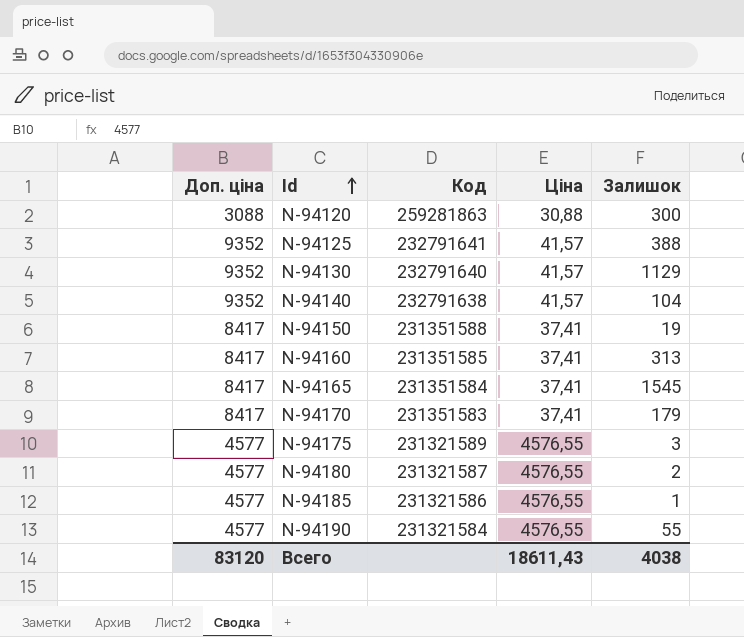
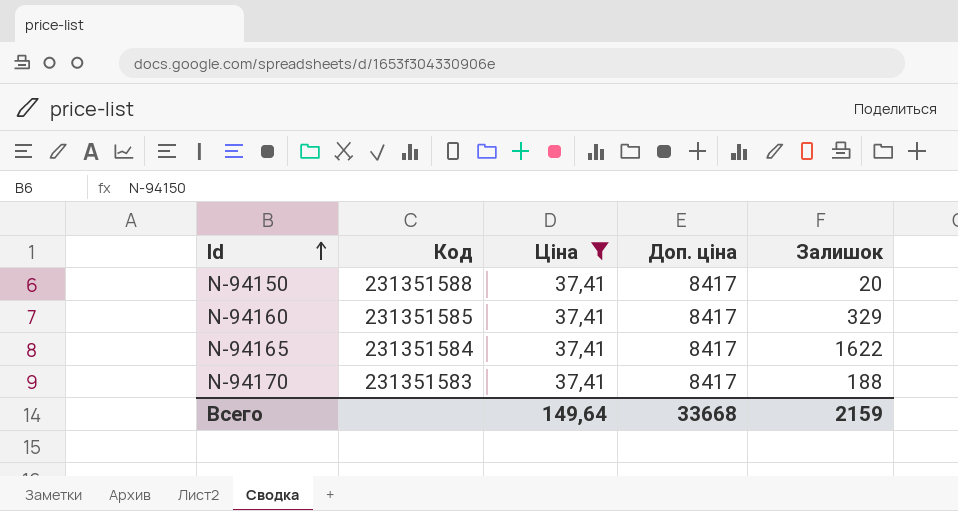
filter: none -> Ціна = 37,41
column Доп. ціна | position: 1 -> 4
N-94150 | Залишок: 19 -> 20
N-94160 | Залишок: 313 -> 329
N-94165 | Залишок: 1545 -> 1622
N-94170 | Залишок: 179 -> 188
Всего | Ціна: 18611,43 -> 149,64
Всего | Доп. ціна: 83120 -> 33668
Всего | Залишок: 4038 -> 2159

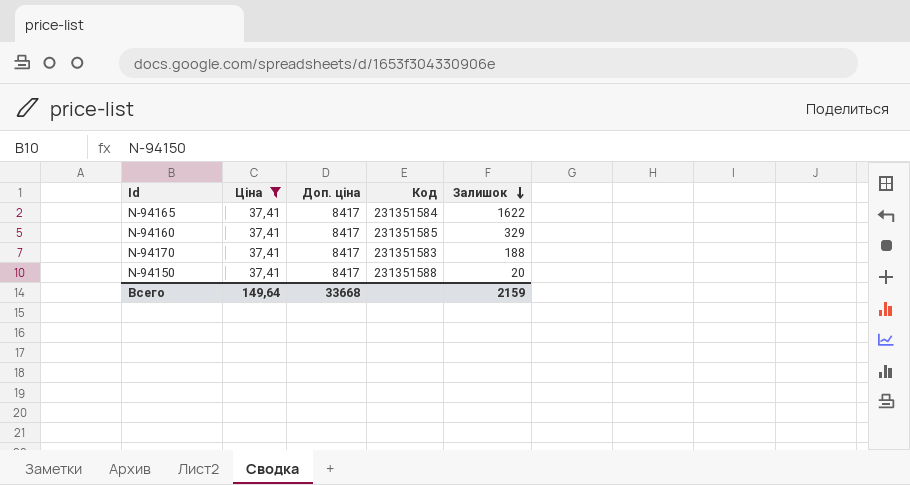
row order: Id ascending -> Залишок descending
column Код | position: 2 -> 4

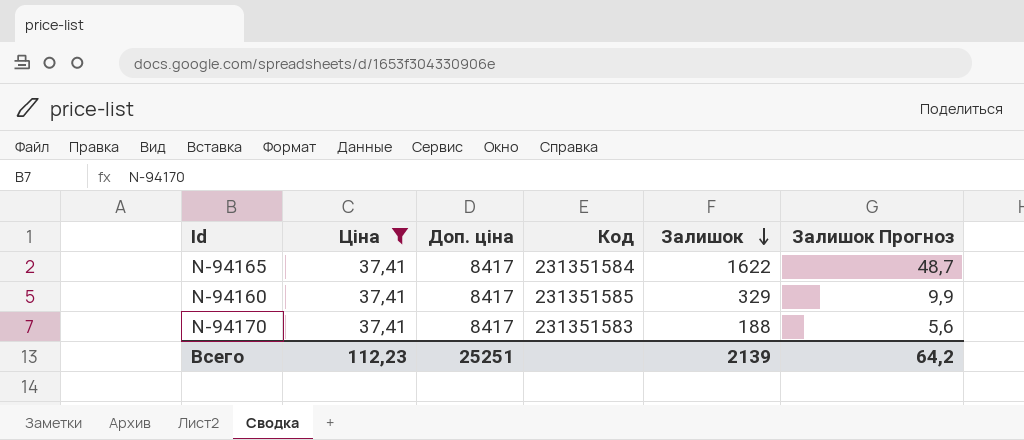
column Залишок Прогноз | formula: none -> [Залишок] * 0,03
row N-94150: 37,41 | 8417 | 231351588 | 20 -> none
Всего | Ціна: 149,64 -> 112,23
Всего | Доп. ціна: 33668 -> 25251
Всего | Залишок: 2159 -> 2139

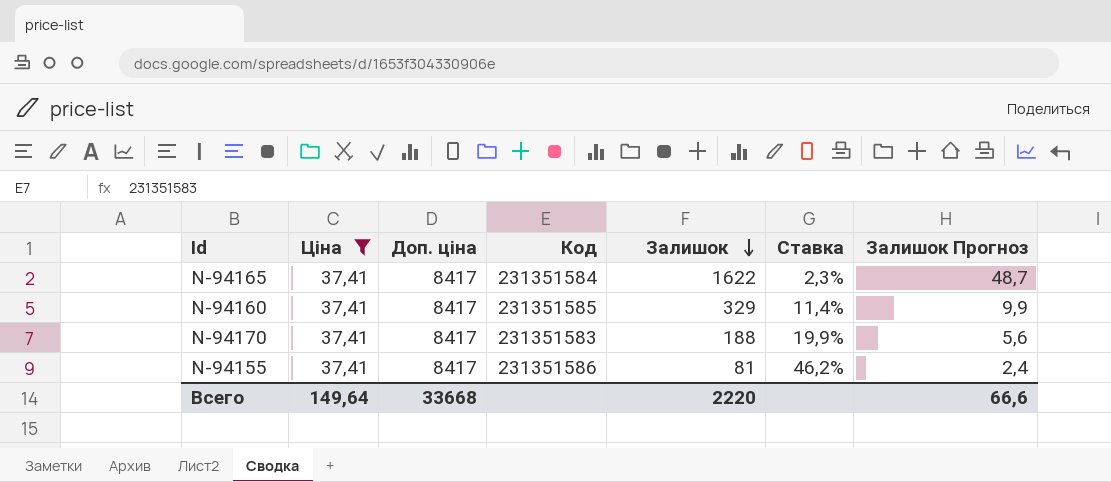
column Ставка | formula: none -> [Ціна] / [Залишок]
row N-94155: none -> 37,41 | 8417 | 231351586 | 81 | 46,2% | 2,4
Всего | Ціна: 112,23 -> 149,64
Всего | Доп. ціна: 25251 -> 33668
Всего | Залишок: 2139 -> 2220
Всего | Залишок Прогноз: 64,2 -> 66,6

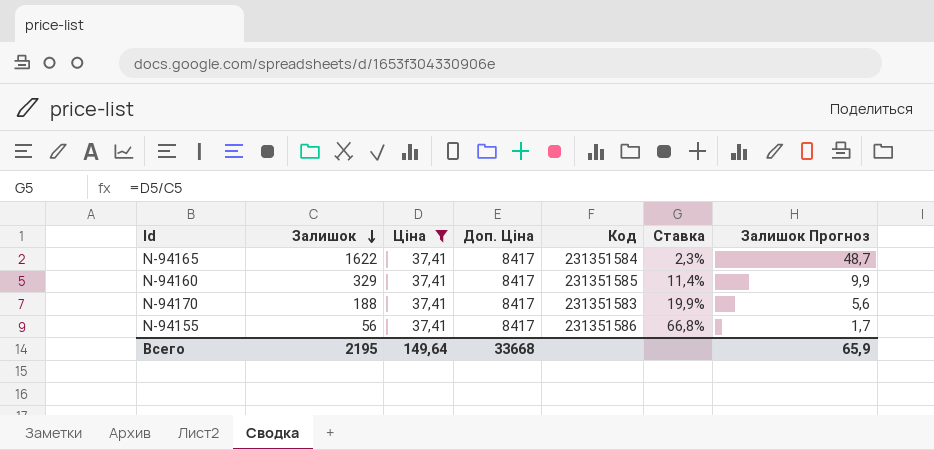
column Залишок | position: 5 -> 2
column name: Доп. ціна -> Доп. Ціна
N-94155 | Залишок: 81 -> 56
N-94155 | Ставка: 46,2% -> 66,8%
N-94155 | Залишок Прогноз: 2,4 -> 1,7
Всего | Залишок: 2220 -> 2195
Всего | Залишок Прогноз: 66,6 -> 65,9

